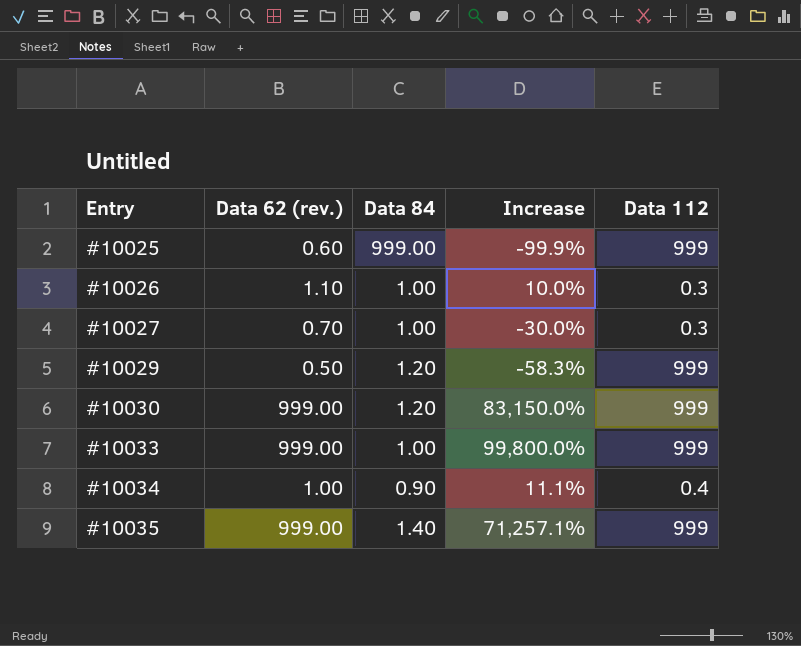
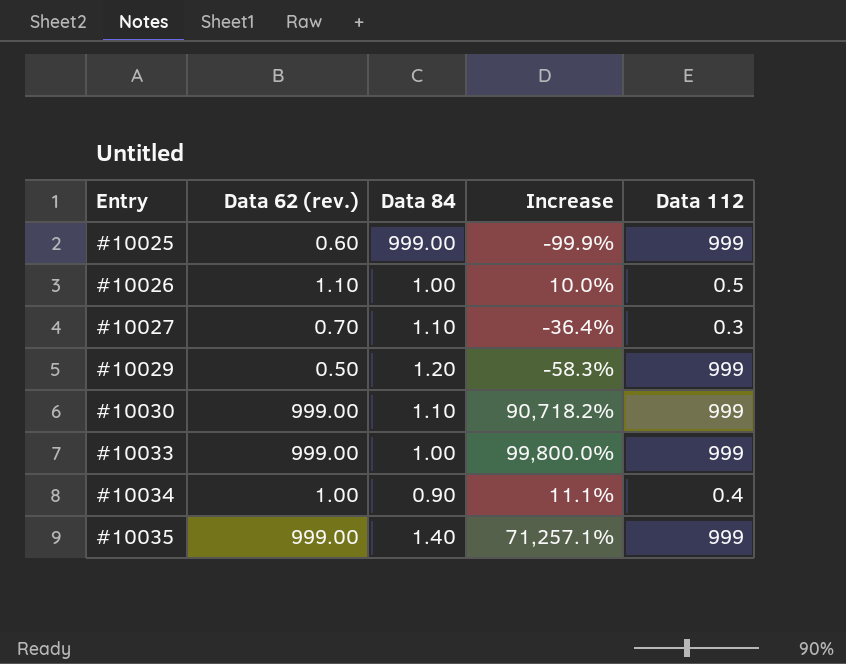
#10026 | Data 112: 0.3 -> 0.5
#10027 | Data 84: 1.00 -> 1.10
#10027 | Increase: -30.0% -> -36.4%
#10030 | Data 84: 1.20 -> 1.10
#10030 | Increase: 83,150.0% -> 90,718.2%

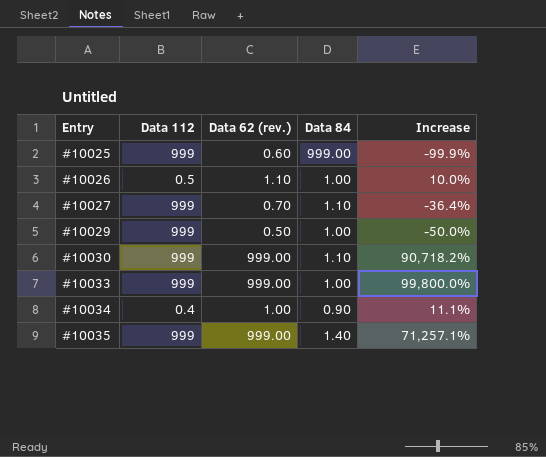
column Data 112 | position: 5 -> 2
#10027 | Data 112: 0.3 -> 999
#10029 | Data 84: 1.20 -> 1.00
#10029 | Increase: -58.3% -> -50.0%

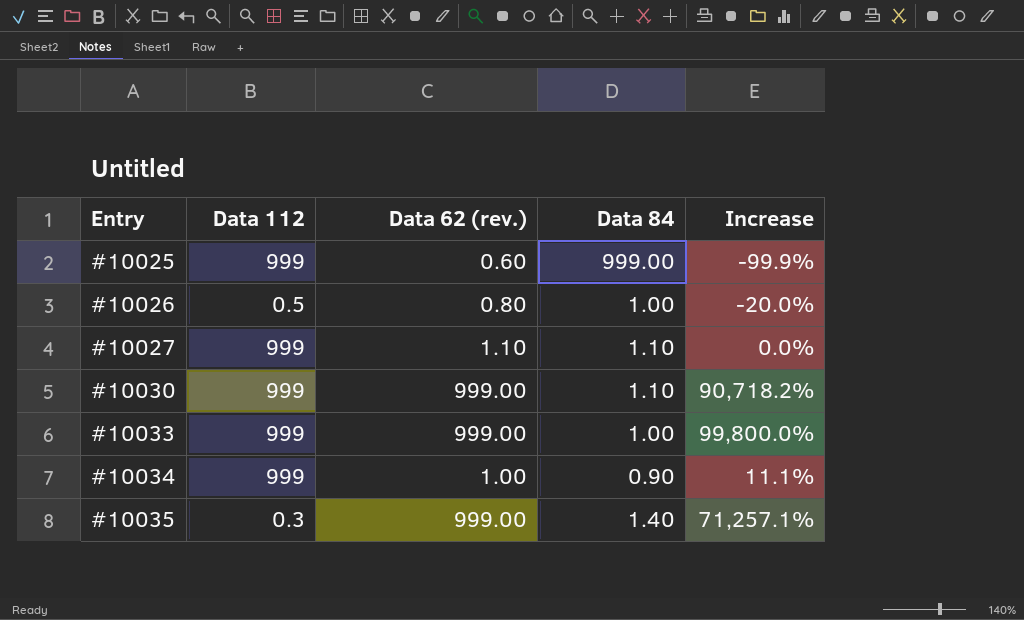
row #10029: 999 | 0.50 | 1.00 | -50.0% -> none
#10026 | Data 62 (rev.): 1.10 -> 0.80
#10026 | Increase: 10.0% -> -20.0%
#10027 | Data 62 (rev.): 0.70 -> 1.10
#10027 | Increase: -36.4% -> 0.0%
#10034 | Data 112: 0.4 -> 999
#10035 | Data 112: 999 -> 0.3

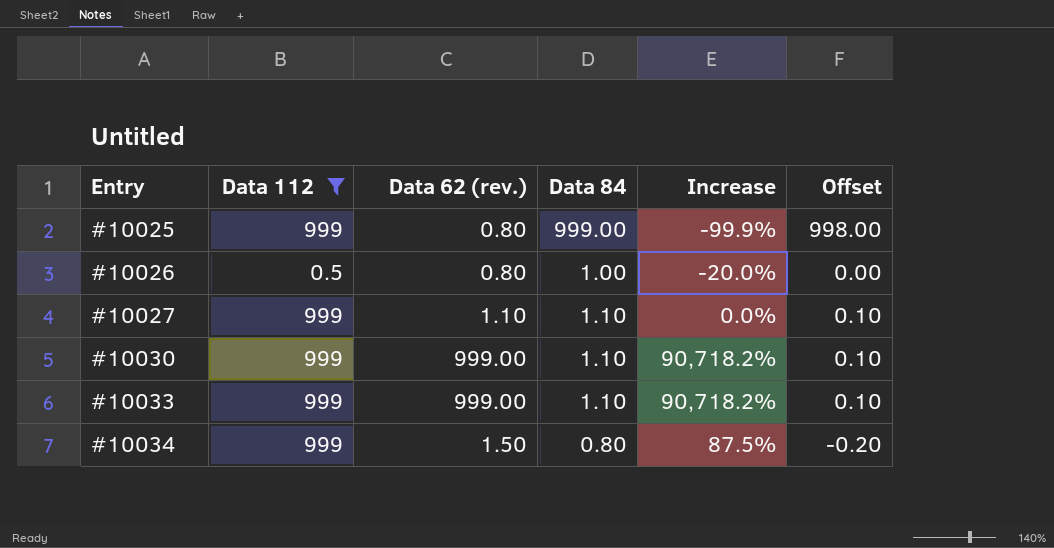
filter: none -> Data 112 != 0.3
column Offset | formula: none -> [Data 84] - 1
#10025 | Data 62 (rev.): 0.60 -> 0.80
#10033 | Data 84: 1.00 -> 1.10
#10033 | Increase: 99,800.0% -> 90,718.2%
#10034 | Data 62 (rev.): 1.00 -> 1.50
#10034 | Data 84: 0.90 -> 0.80
#10034 | Increase: 11.1% -> 87.5%

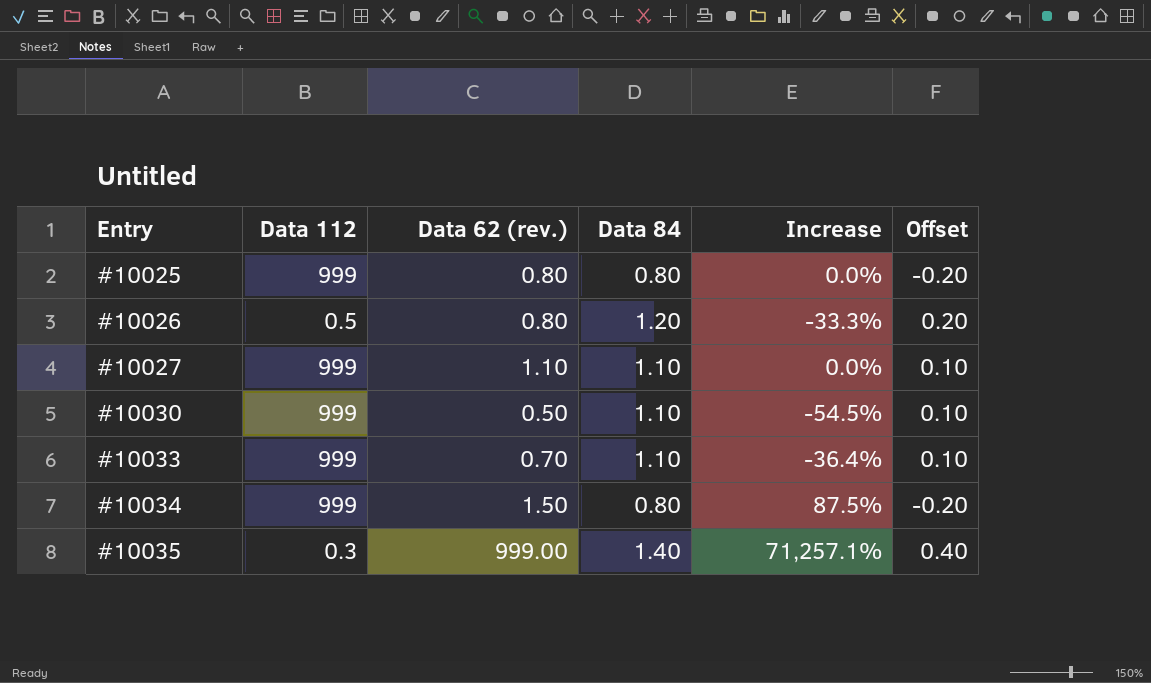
filter: Data 112 != 0.3 -> none
#10025 | Data 84: 999.00 -> 0.80
#10025 | Increase: -99.9% -> 0.0%
#10025 | Offset: 998.00 -> -0.20
#10026 | Data 84: 1.00 -> 1.20
#10026 | Increase: -20.0% -> -33.3%
#10026 | Offset: 0.00 -> 0.20
#10030 | Data 62 (rev.): 999.00 -> 0.50
#10030 | Increase: 90,718.2% -> -54.5%
#10033 | Data 62 (rev.): 999.00 -> 0.70
#10033 | Increase: 90,718.2% -> -36.4%

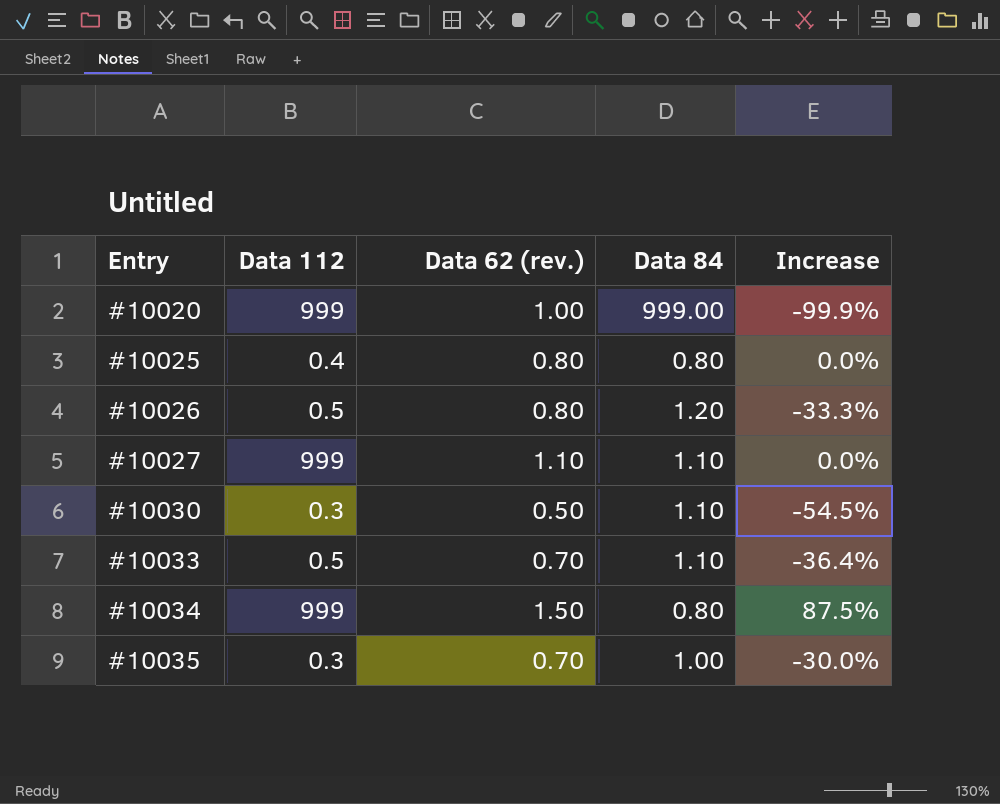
column Offset | formula: [Data 84] - 1 -> none
row #10020: none -> 999 | 1.00 | 999.00 | -99.9%
#10025 | Data 112: 999 -> 0.4
#10030 | Data 112: 999 -> 0.3
#10033 | Data 112: 999 -> 0.5
#10035 | Data 62 (rev.): 999.00 -> 0.70
#10035 | Data 84: 1.40 -> 1.00
#10035 | Increase: 71,257.1% -> -30.0%

